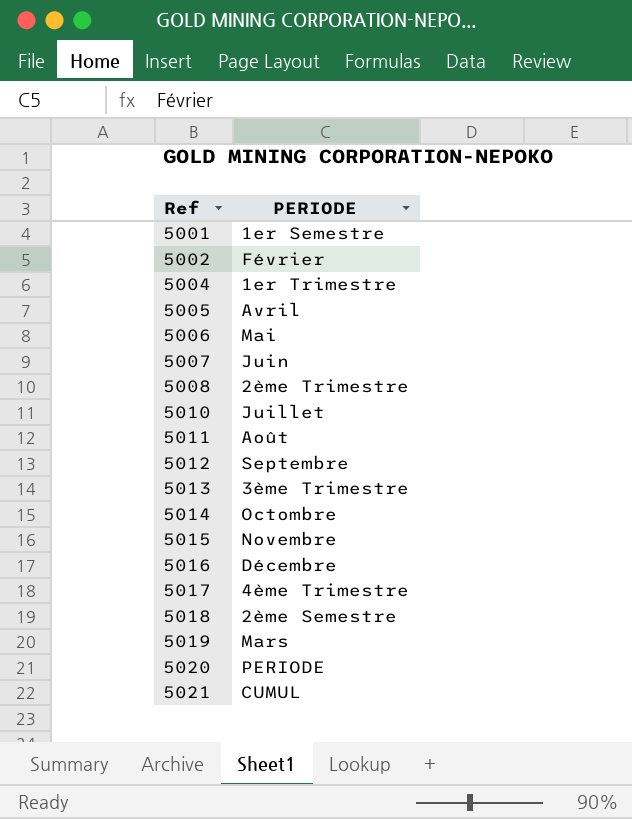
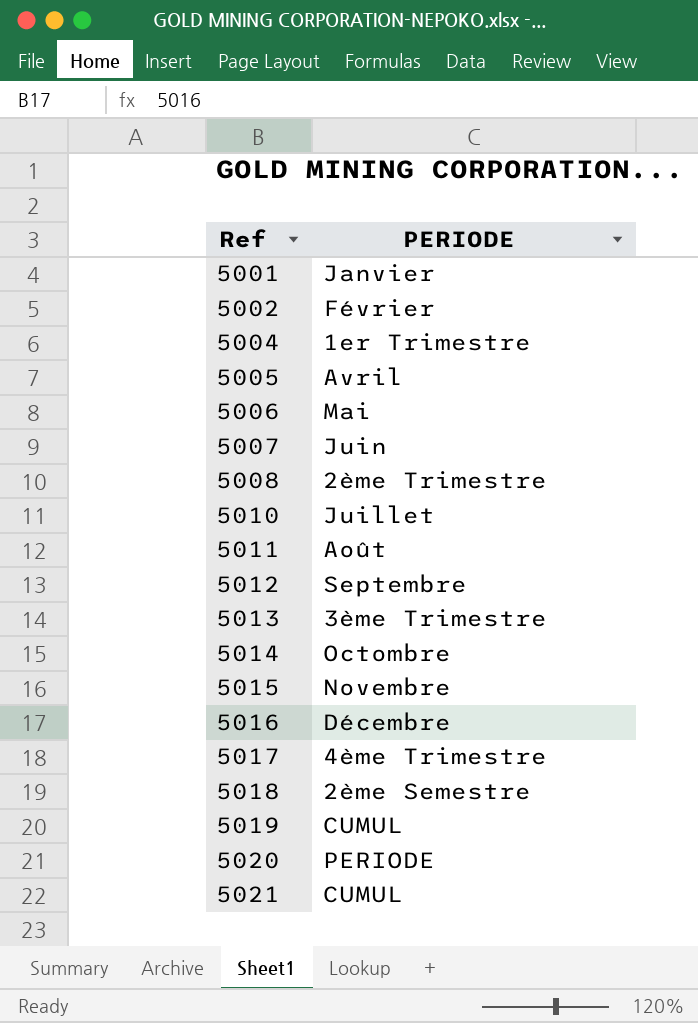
5001 | PERIODE: 1er Semestre -> Janvier
5019 | PERIODE: Mars -> CUMUL

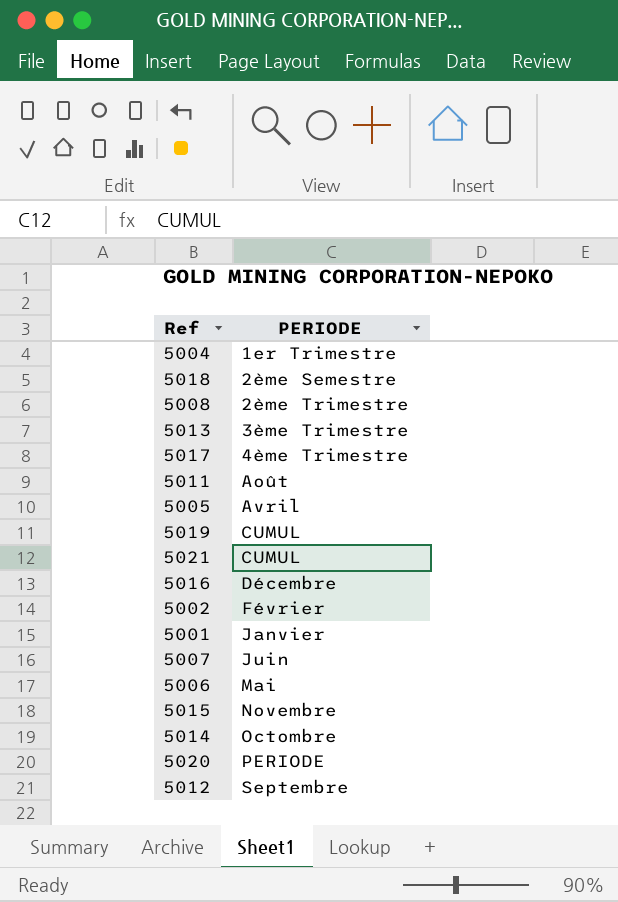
row order: Ref ascending -> PERIODE ascending
row 5010: Juillet -> none

